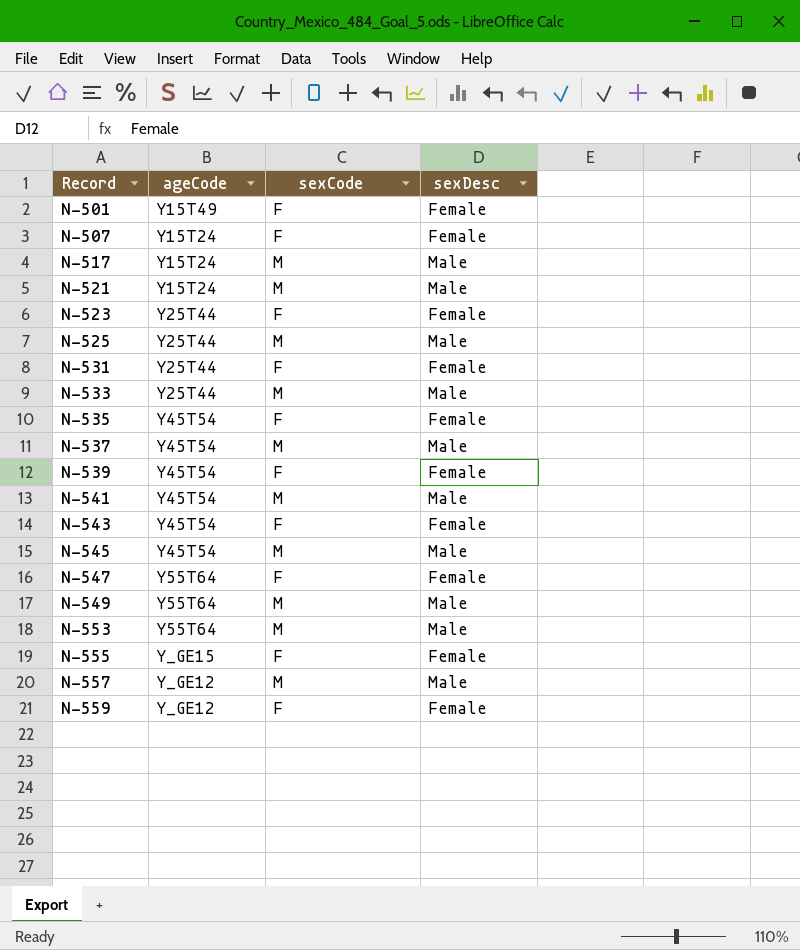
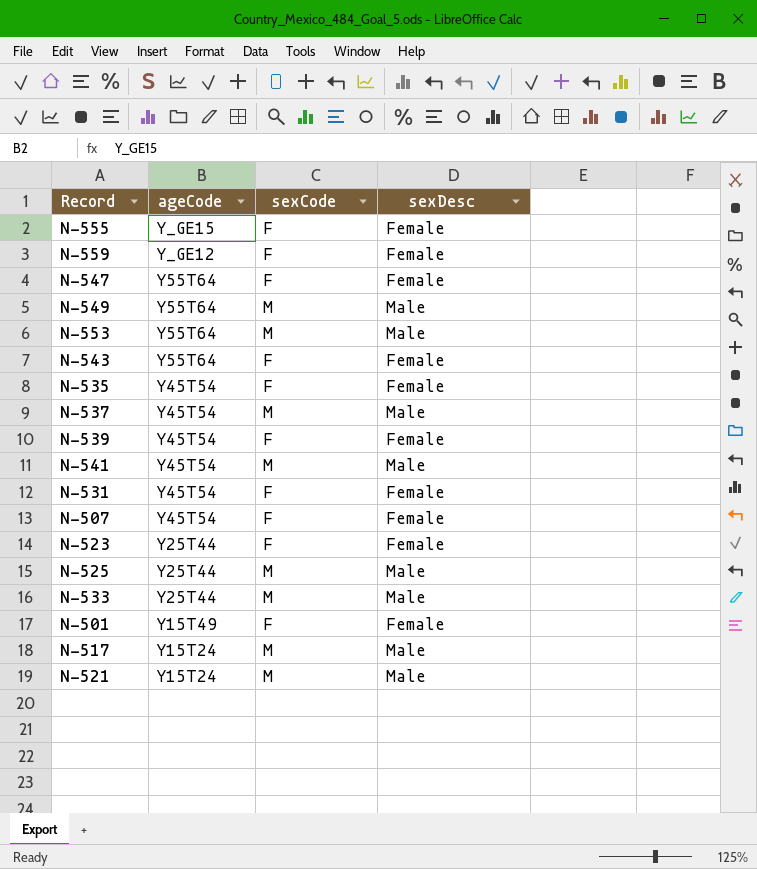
row order: Record ascending -> ageCode descending
row N-545: Y45T54 | M | Male -> none
row N-557: Y_GE12 | M | Male -> none
N-543 | ageCode: Y45T54 -> Y55T64
N-531 | ageCode: Y25T44 -> Y45T54
N-507 | ageCode: Y15T24 -> Y45T54

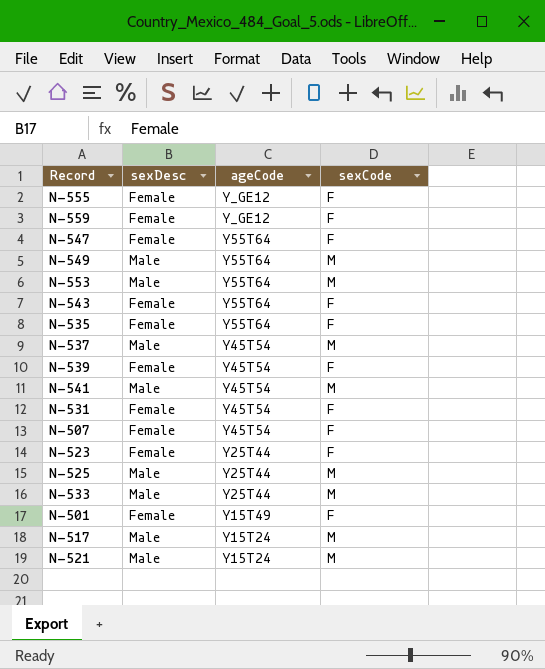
column sexDesc | position: 4 -> 2
N-555 | ageCode: Y_GE15 -> Y_GE12
N-535 | ageCode: Y45T54 -> Y55T64

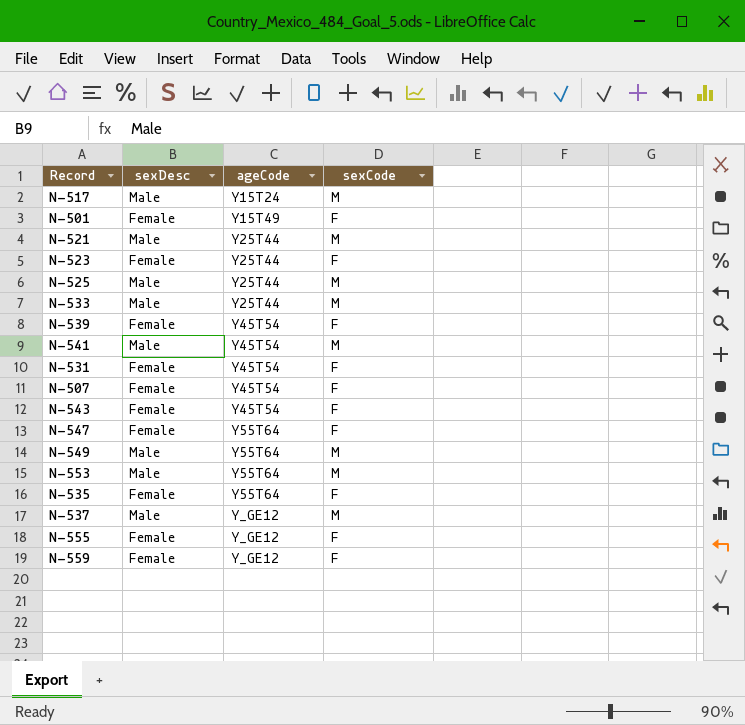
row order: ageCode descending -> ageCode ascending
N-521 | ageCode: Y15T24 -> Y25T44
N-543 | ageCode: Y55T64 -> Y45T54
N-537 | ageCode: Y45T54 -> Y_GE12

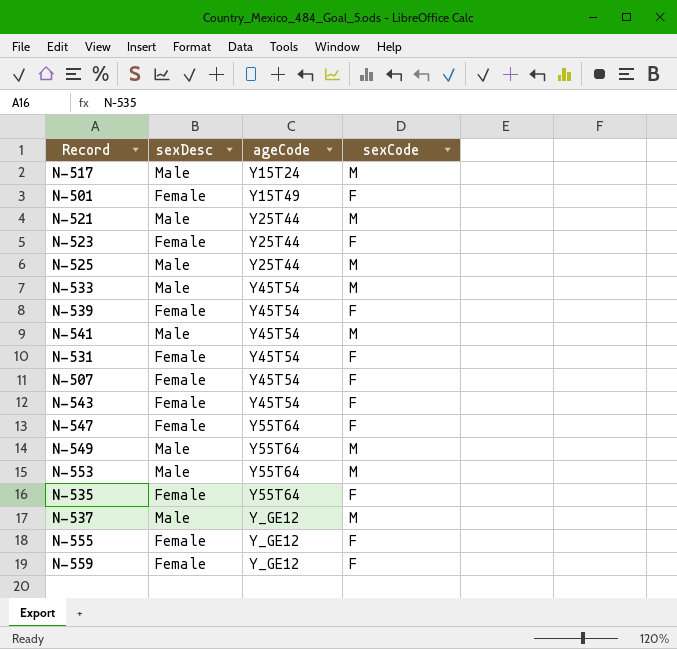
N-533 | ageCode: Y25T44 -> Y45T54

